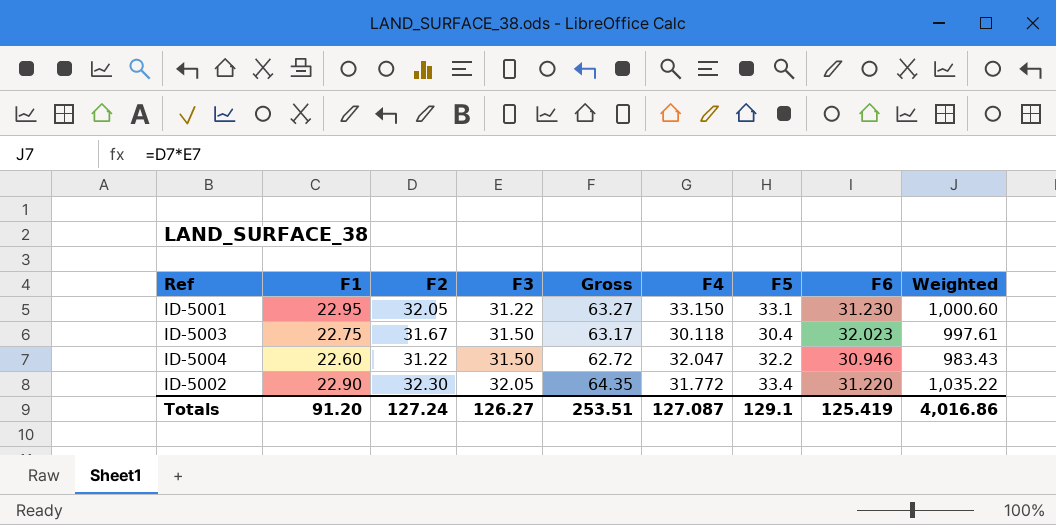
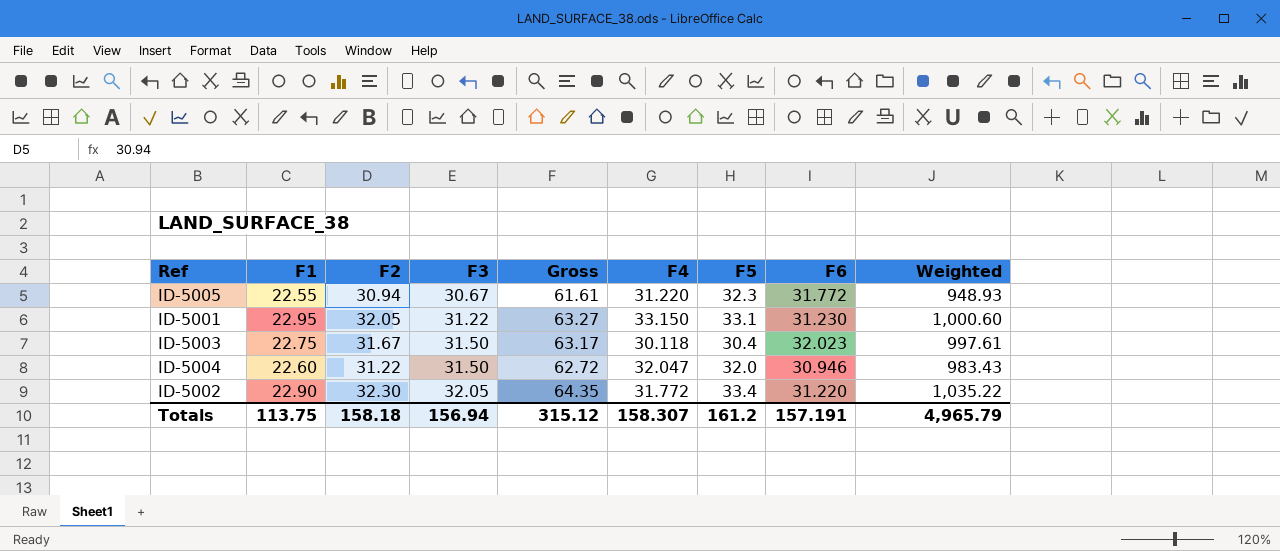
row ID-5005: none -> 22.55 | 30.94 | 30.67 | 61.61 | 31.220 | 32.3 | 31.772 | 948.93
ID-5004 | F5: 32.2 -> 32.0
Totals | F1: 91.20 -> 113.75
Totals | F2: 127.24 -> 158.18
Totals | F3: 126.27 -> 156.94
Totals | Gross: 253.51 -> 315.12
Totals | F4: 127.087 -> 158.307
Totals | F5: 129.1 -> 161.2
Totals | F6: 125.419 -> 157.191
Totals | Weighted: 4,016.86 -> 4,965.79

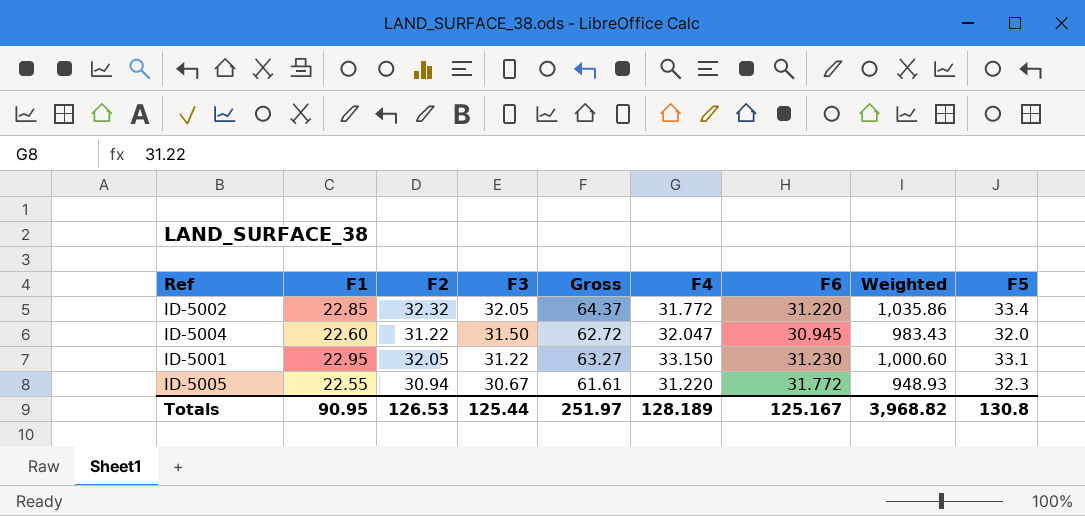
row order: F3 ascending -> F3 descending
column F5 | position: 7 -> 9
row ID-5003: 22.75 | 31.67 | 31.50 | 63.17 | 30.118 | 30.4 | 32.023 | 997.61 -> none
ID-5002 | F1: 22.90 -> 22.85
ID-5002 | F2: 32.30 -> 32.32
ID-5002 | Gross: 64.35 -> 64.37
ID-5002 | Weighted: 1,035.22 -> 1,035.86
ID-5004 | F6: 30.946 -> 30.945
Totals | F1: 113.75 -> 90.95
Totals | F2: 158.18 -> 126.53
Totals | F3: 156.94 -> 125.44
Totals | Gross: 315.12 -> 251.97
Totals | F4: 158.307 -> 128.189
Totals | F6: 157.191 -> 125.167
Totals | Weighted: 4,965.79 -> 3,968.82
Totals | F5: 161.2 -> 130.8

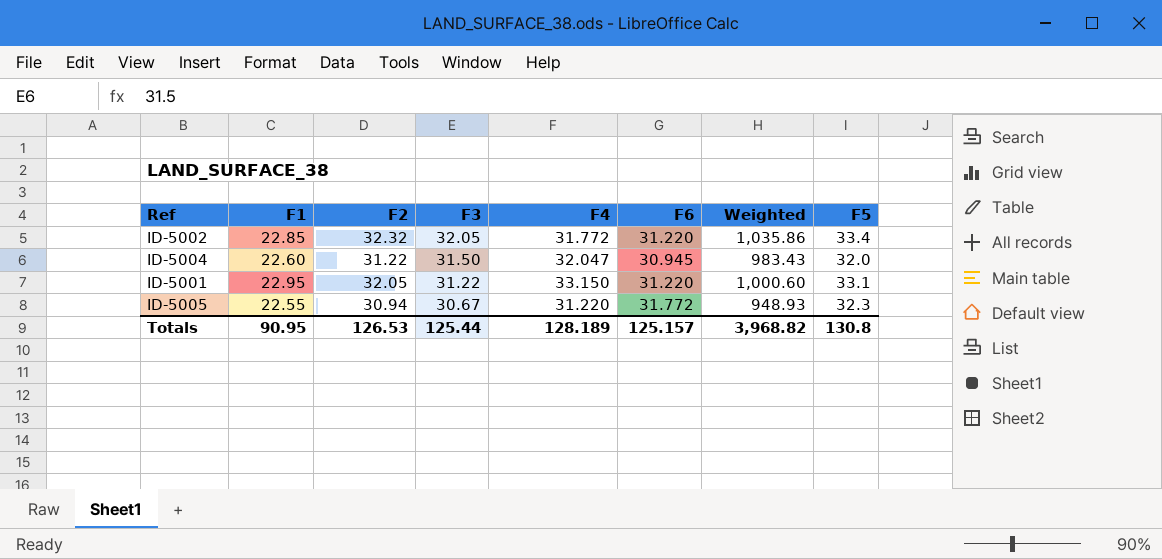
column Gross | formula: [F2] + [F3] -> none
ID-5001 | F6: 31.230 -> 31.220
Totals | F6: 125.167 -> 125.157

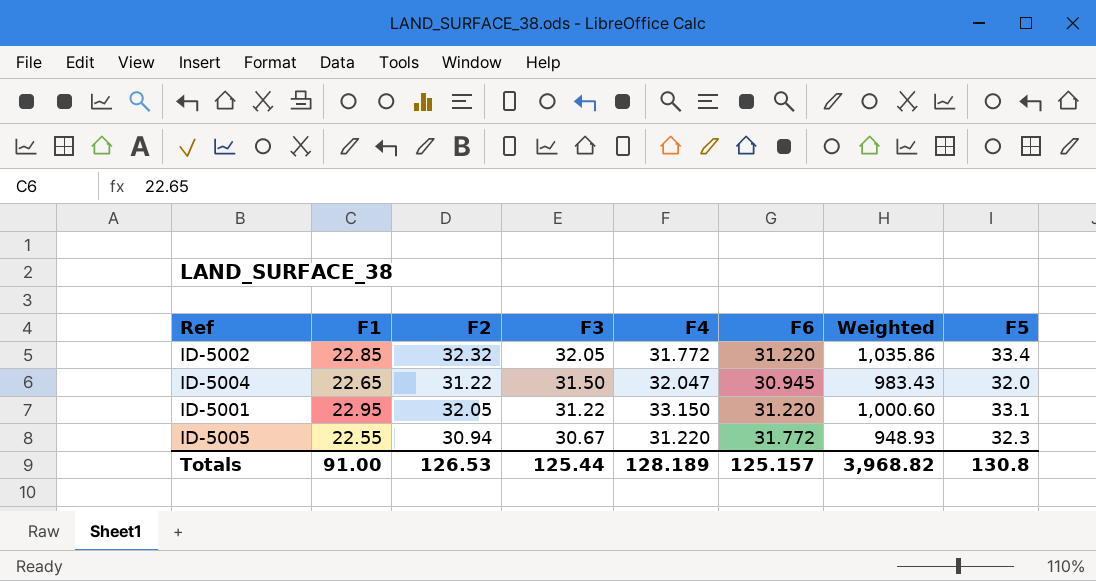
ID-5004 | F1: 22.60 -> 22.65
Totals | F1: 90.95 -> 91.00

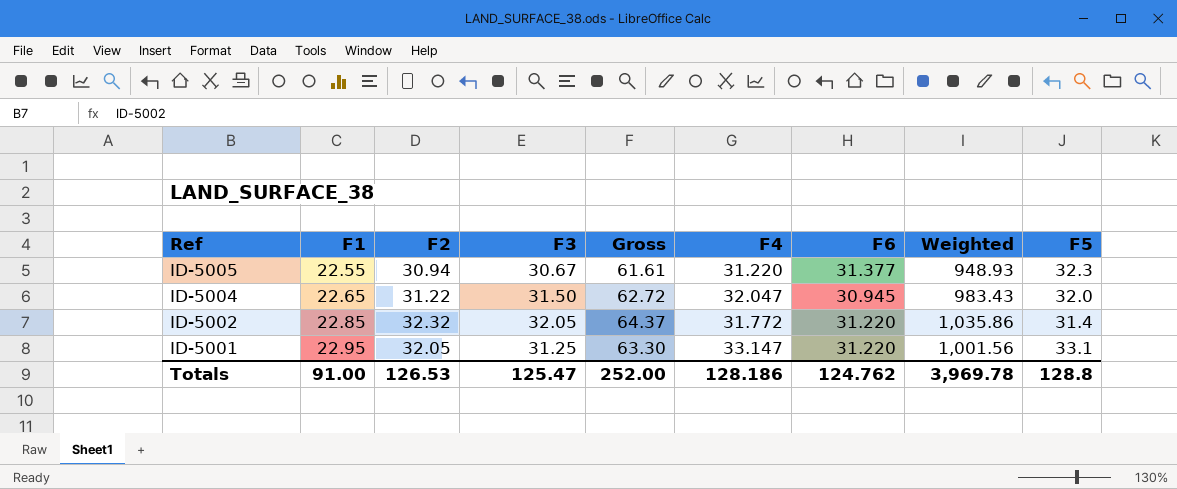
row order: F3 descending -> Ref descending
column Gross | formula: none -> [F2] + [F3]
ID-5005 | F6: 31.772 -> 31.377
ID-5002 | F5: 33.4 -> 31.4
ID-5001 | F3: 31.22 -> 31.25
ID-5001 | F4: 33.150 -> 33.147
ID-5001 | Weighted: 1,000.60 -> 1,001.56
Totals | F3: 125.44 -> 125.47
Totals | F4: 128.189 -> 128.186
Totals | F6: 125.157 -> 124.762
Totals | Weighted: 3,968.82 -> 3,969.78
Totals | F5: 130.8 -> 128.8

